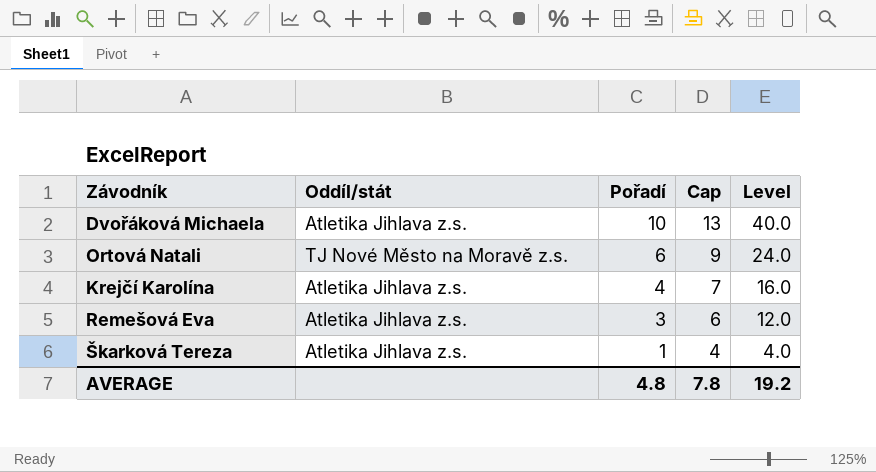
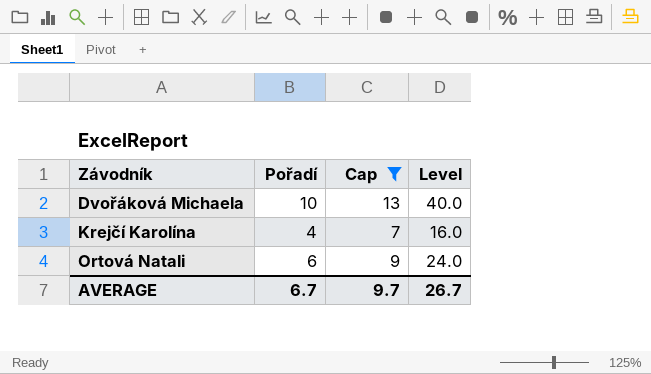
filter: none -> Cap >= 7
row order: Pořadí descending -> Závodník ascending
column Oddíl/stát | position: 2 -> none
AVERAGE | Pořadí: 4.8 -> 6.7
AVERAGE | Cap: 7.8 -> 9.7
AVERAGE | Level: 19.2 -> 26.7

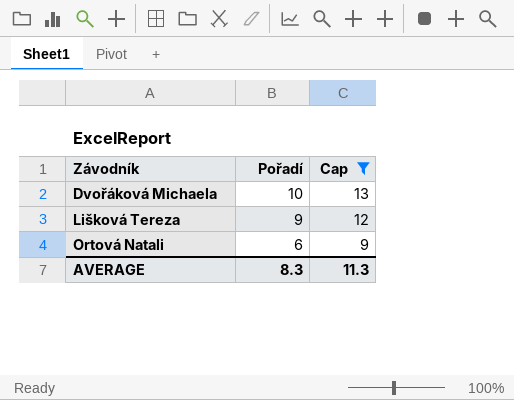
column Level | formula: [Pořadí] * 4 -> none
row Krejčí Karolína: 4 | 7 | 16.0 -> none
row Lišková Tereza: none -> 9 | 12
AVERAGE | Pořadí: 6.7 -> 8.3
AVERAGE | Cap: 9.7 -> 11.3

